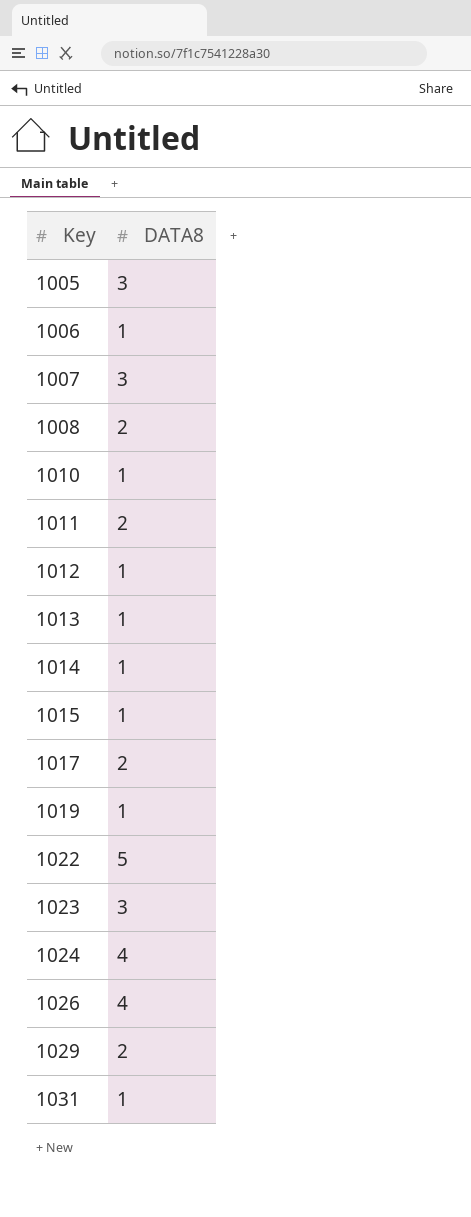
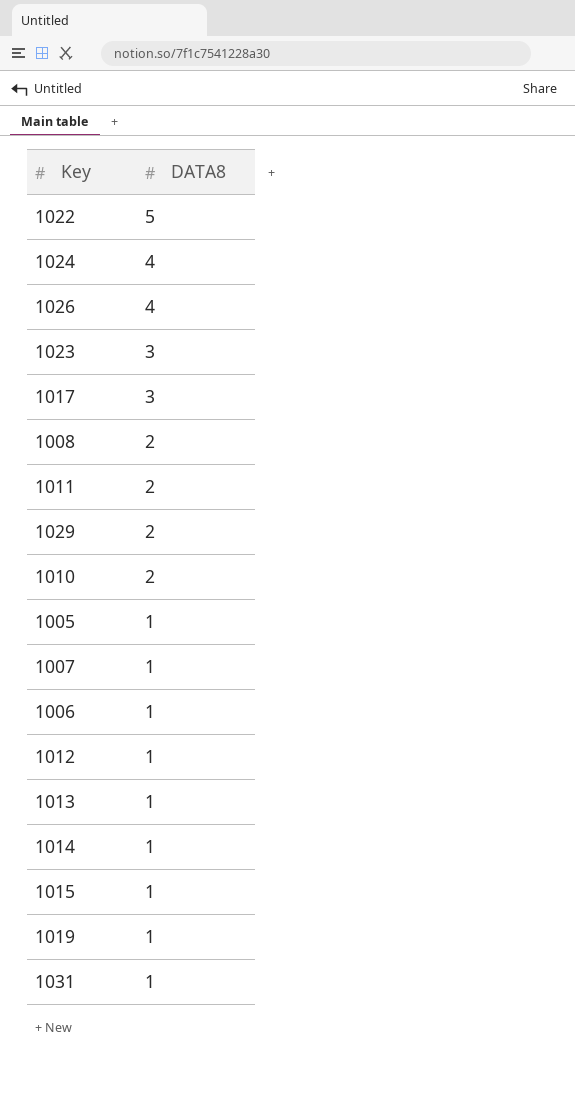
row order: Key ascending -> DATA8 descending
1017 | DATA8: 2 -> 3
1010 | DATA8: 1 -> 2
1005 | DATA8: 3 -> 1
1007 | DATA8: 3 -> 1

